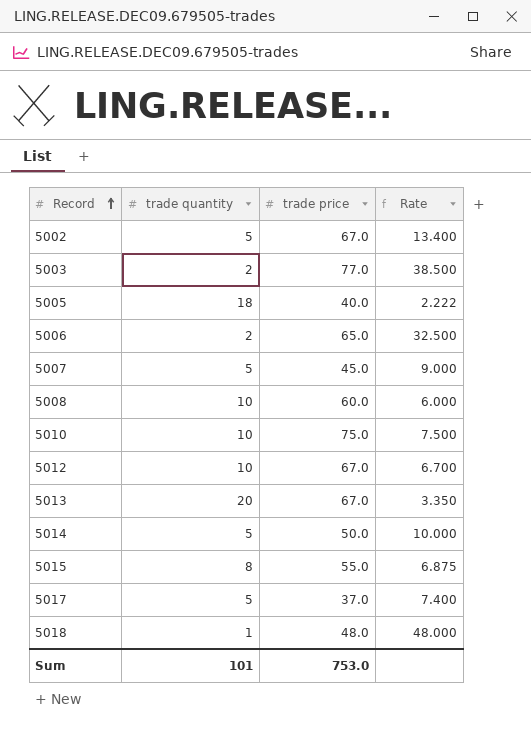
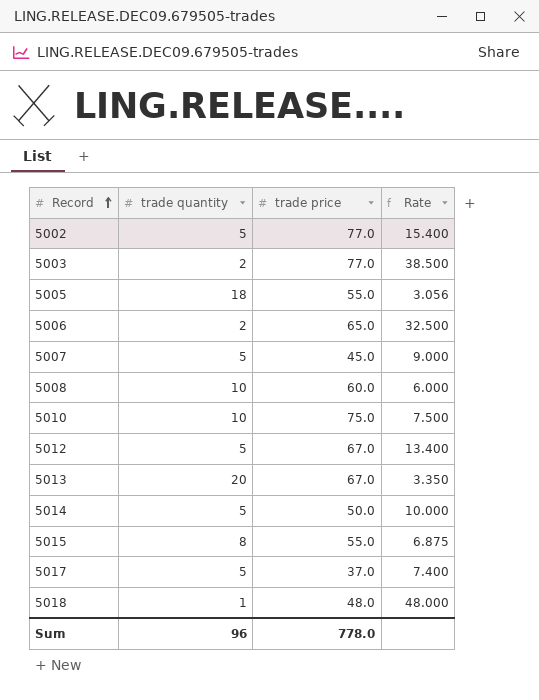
5002 | trade price: 67.0 -> 77.0
5002 | Rate: 13.400 -> 15.400
5005 | trade price: 40.0 -> 55.0
5005 | Rate: 2.222 -> 3.056
5012 | trade quantity: 10 -> 5
5012 | Rate: 6.700 -> 13.400
Sum | trade quantity: 101 -> 96
Sum | trade price: 753.0 -> 778.0

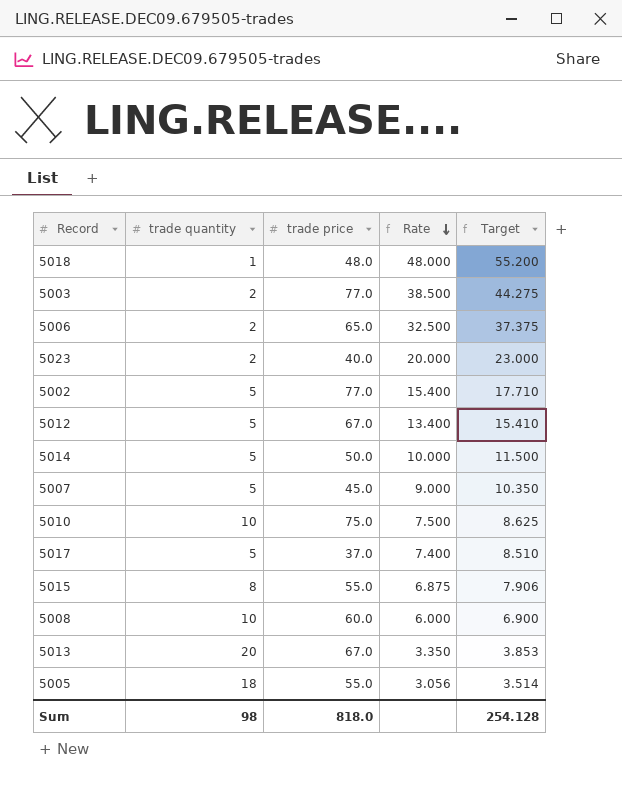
row order: Record ascending -> Rate descending
column Target | formula: none -> [Rate] * 1.15
row 5023: none -> 2 | 40.0 | 20.000 | 23.000
Sum | trade quantity: 96 -> 98
Sum | trade price: 778.0 -> 818.0

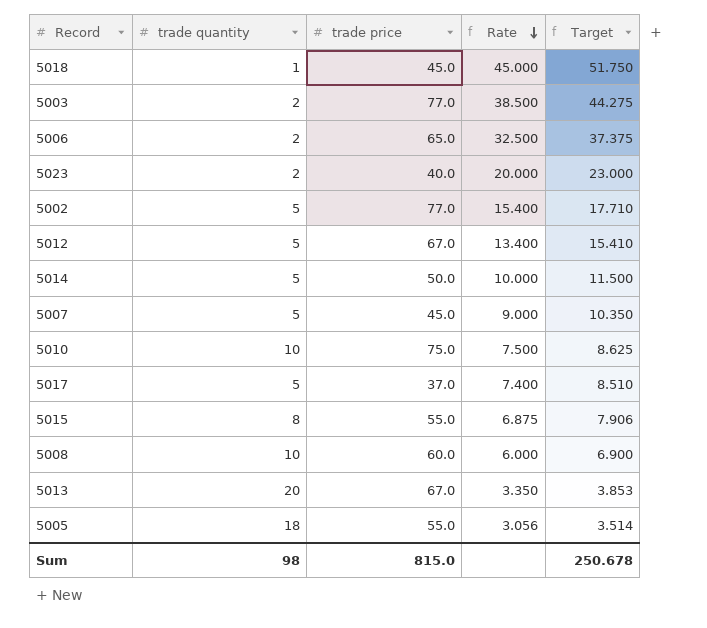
5018 | trade price: 48.0 -> 45.0
5018 | Rate: 48.000 -> 45.000
5018 | Target: 55.200 -> 51.750
Sum | trade price: 818.0 -> 815.0
Sum | Target: 254.128 -> 250.678

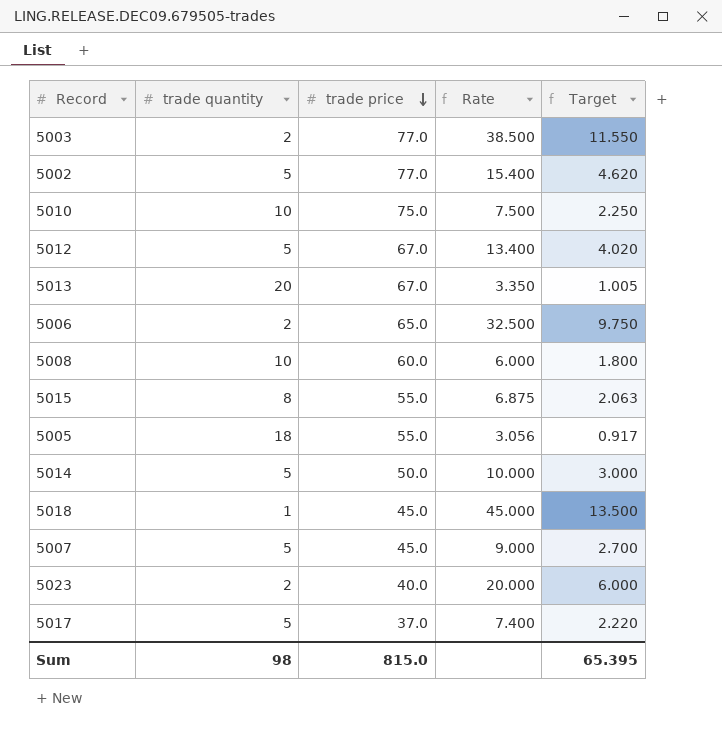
row order: Rate descending -> trade price descending
column Target | formula: [Rate] * 1.15 -> [Rate] * 0.3
Sum | Target: 250.678 -> 65.395

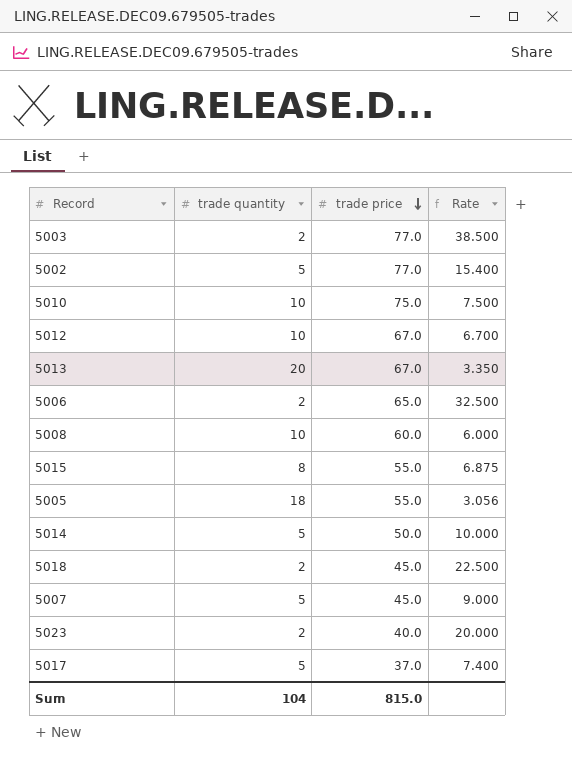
column Target | formula: [Rate] * 0.3 -> none
5012 | trade quantity: 5 -> 10
5012 | Rate: 13.400 -> 6.700
5018 | trade quantity: 1 -> 2
5018 | Rate: 45.000 -> 22.500
Sum | trade quantity: 98 -> 104

